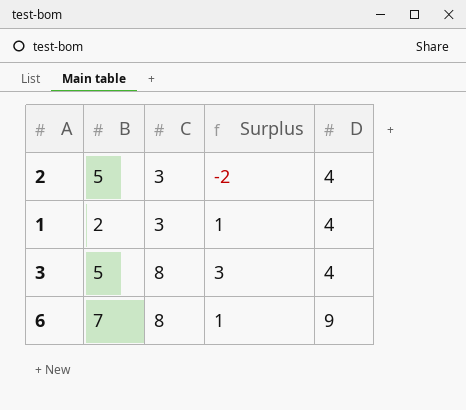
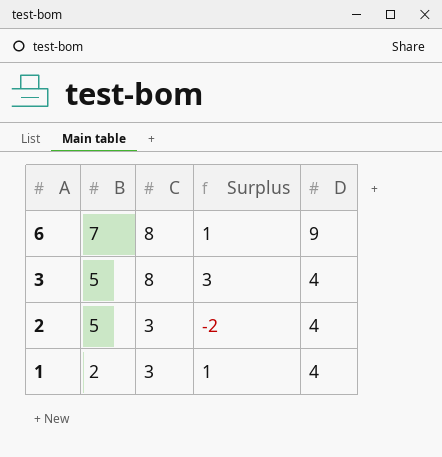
row order: C ascending -> A descending

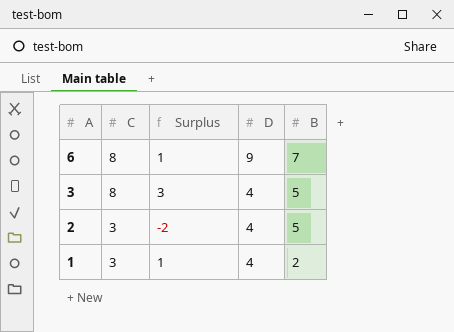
column B | position: 2 -> 5

